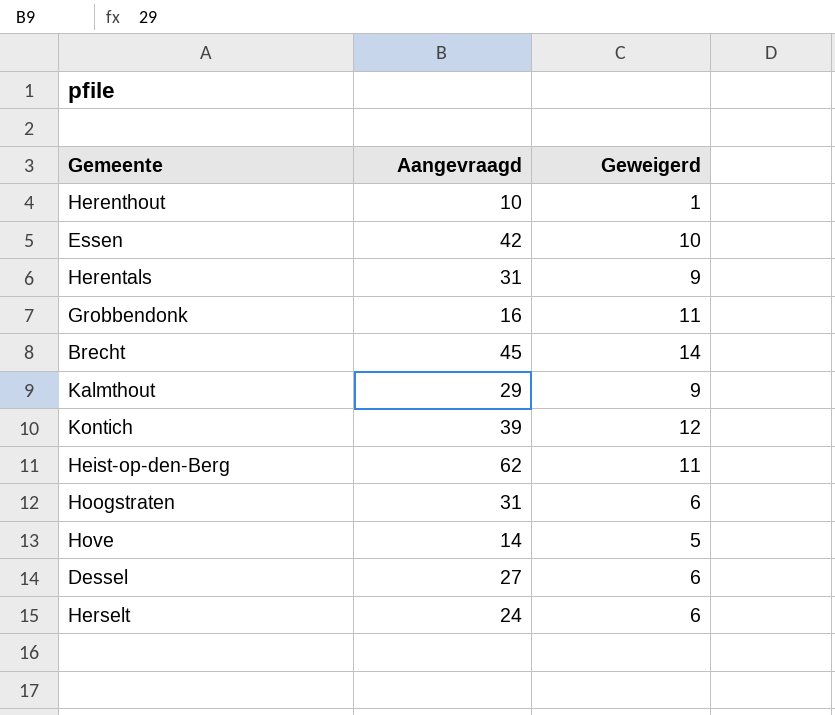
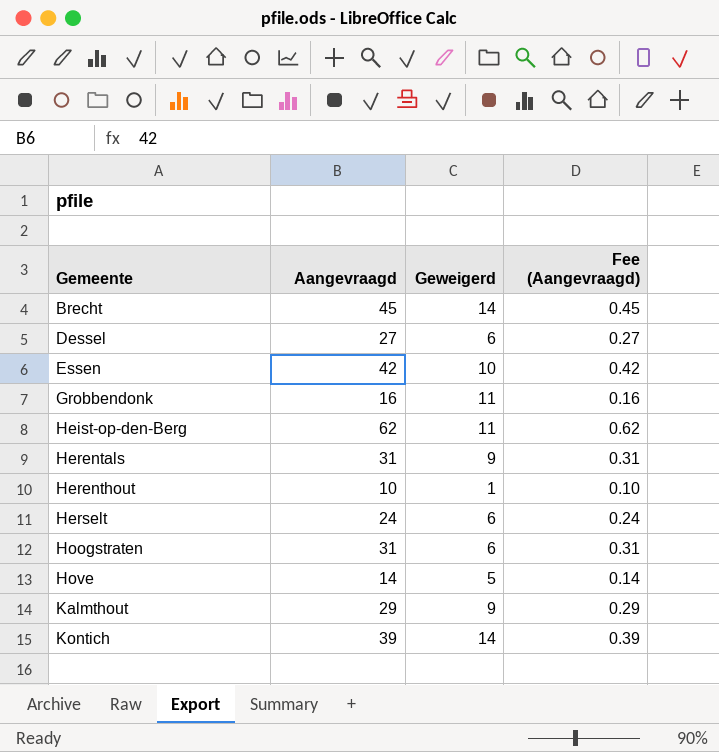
row order: none -> Gemeente ascending
column Fee (Aangevraagd) | formula: none -> [Aangevraagd] * 0.01
Kontich | Geweigerd: 12 -> 14

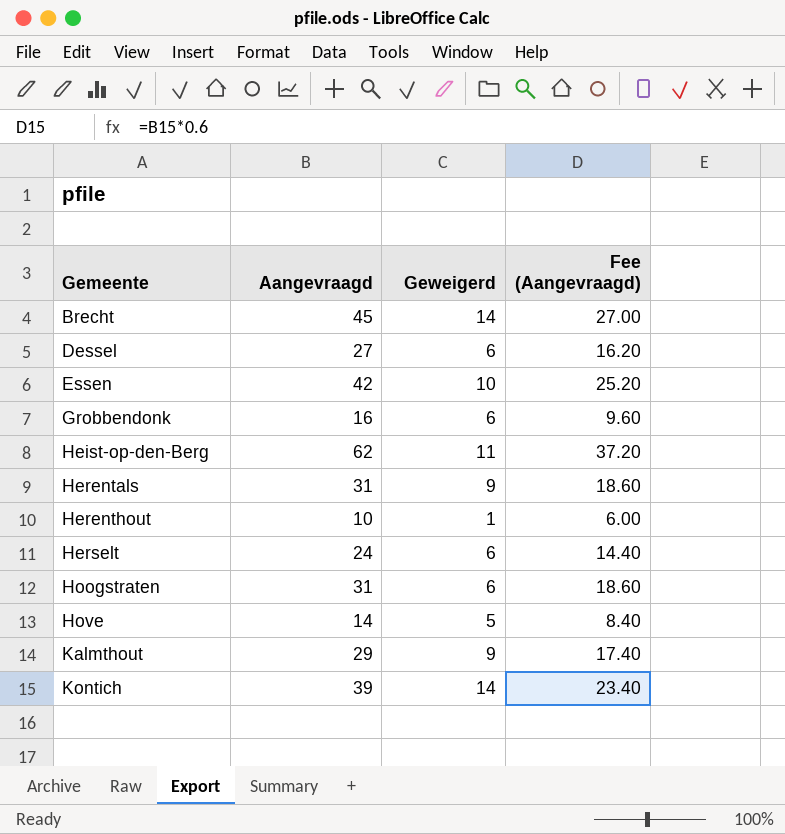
column Fee (Aangevraagd) | formula: [Aangevraagd] * 0.01 -> [Aangevraagd] * 0.6
Grobbendonk | Geweigerd: 11 -> 6

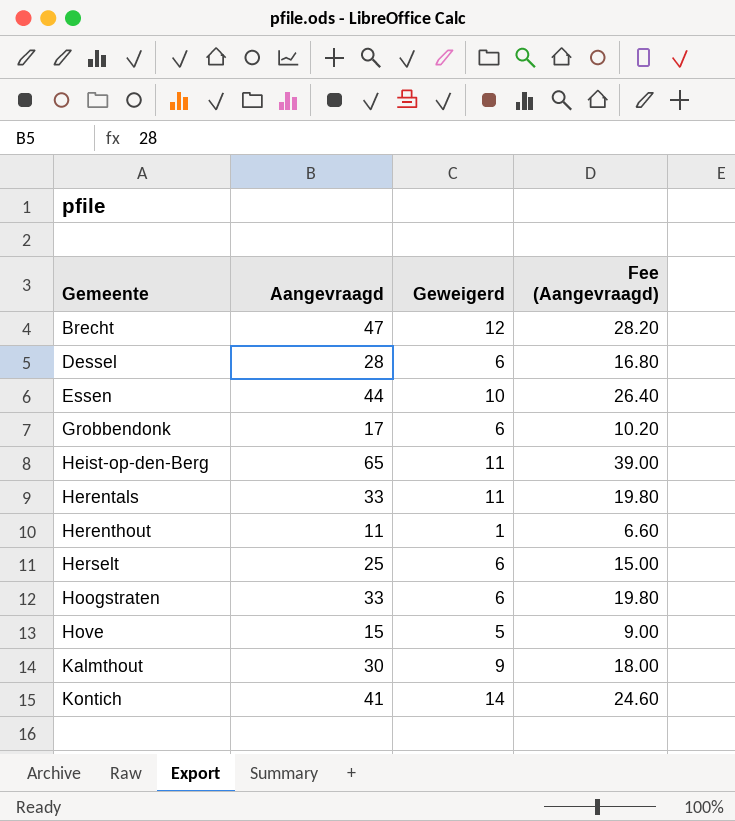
Brecht | Aangevraagd: 45 -> 47
Brecht | Geweigerd: 14 -> 12
Brecht | Fee (Aangevraagd): 27.00 -> 28.20
Dessel | Aangevraagd: 27 -> 28
Dessel | Fee (Aangevraagd): 16.20 -> 16.80
Essen | Aangevraagd: 42 -> 44
Essen | Fee (Aangevraagd): 25.20 -> 26.40
Grobbendonk | Aangevraagd: 16 -> 17
Grobbendonk | Fee (Aangevraagd): 9.60 -> 10.20
Heist-op-den-Berg | Aangevraagd: 62 -> 65
Heist-op-den-Berg | Fee (Aangevraagd): 37.20 -> 39.00
Herentals | Aangevraagd: 31 -> 33
Herentals | Geweigerd: 9 -> 11
Herentals | Fee (Aangevraagd): 18.60 -> 19.80
Herenthout | Aangevraagd: 10 -> 11
Herenthout | Fee (Aangevraagd): 6.00 -> 6.60
Herselt | Aangevraagd: 24 -> 25
Herselt | Fee (Aangevraagd): 14.40 -> 15.00
Hoogstraten | Aangevraagd: 31 -> 33
Hoogstraten | Fee (Aangevraagd): 18.60 -> 19.80
Hove | Aangevraagd: 14 -> 15
Hove | Fee (Aangevraagd): 8.40 -> 9.00
Kalmthout | Aangevraagd: 29 -> 30
Kalmthout | Fee (Aangevraagd): 17.40 -> 18.00
Kontich | Aangevraagd: 39 -> 41
Kontich | Fee (Aangevraagd): 23.40 -> 24.60

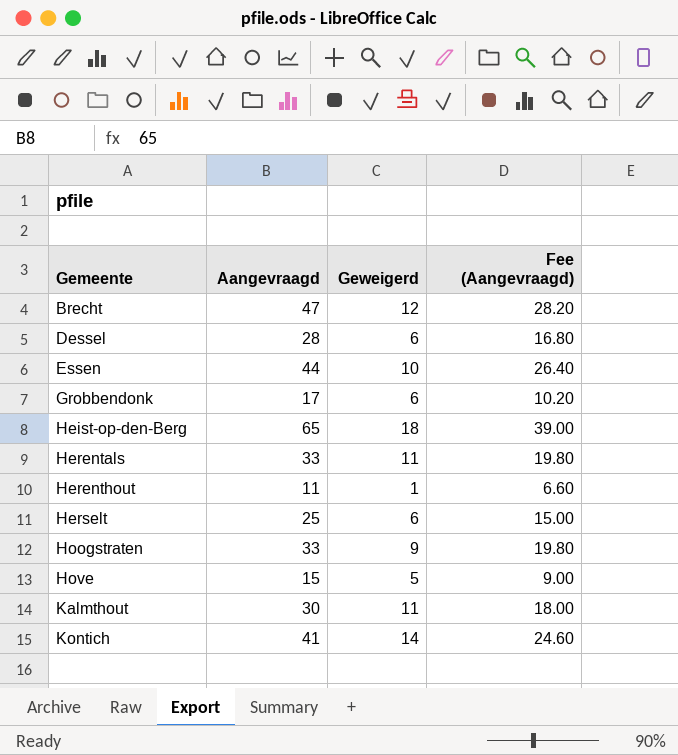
Heist-op-den-Berg | Geweigerd: 11 -> 18
Hoogstraten | Geweigerd: 6 -> 9
Kalmthout | Geweigerd: 9 -> 11

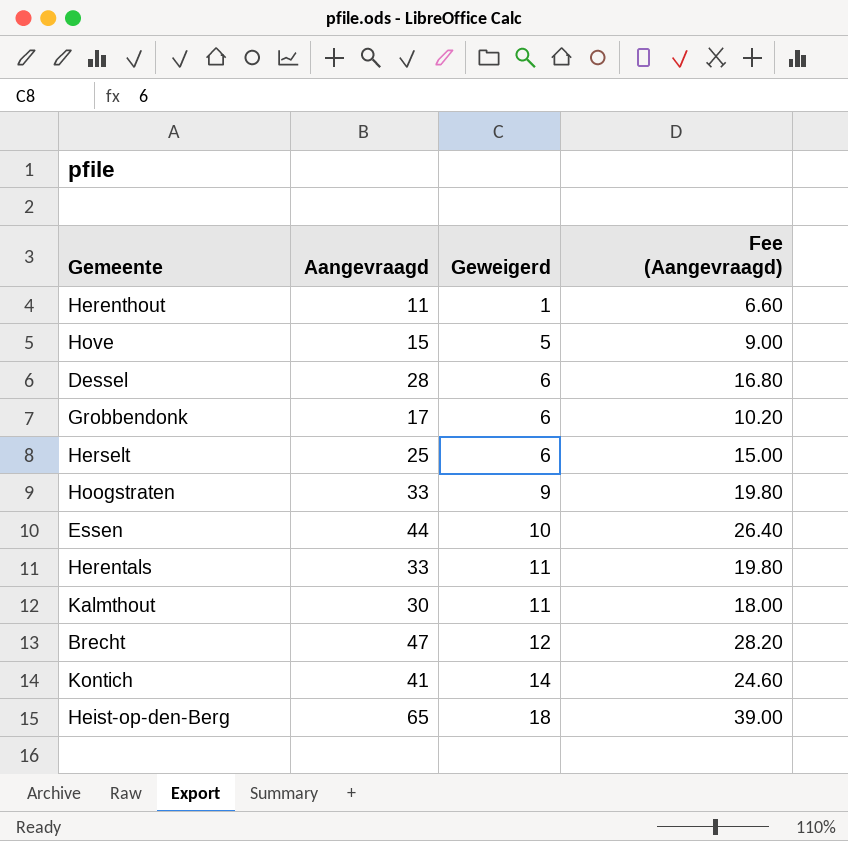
row order: Gemeente ascending -> Geweigerd ascending

